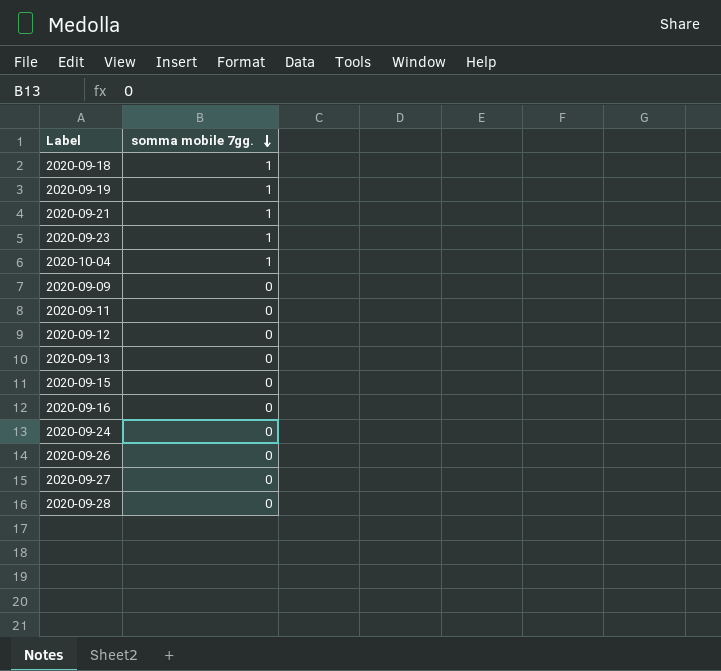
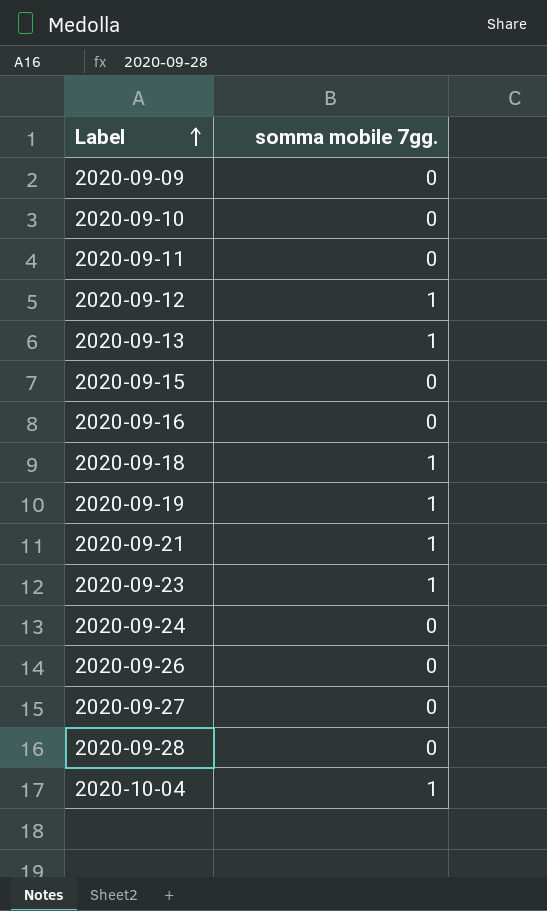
row order: somma mobile 7gg. descending -> Label ascending
row 2020-09-10: none -> 0
2020-09-12 | somma mobile 7gg.: 0 -> 1
2020-09-13 | somma mobile 7gg.: 0 -> 1

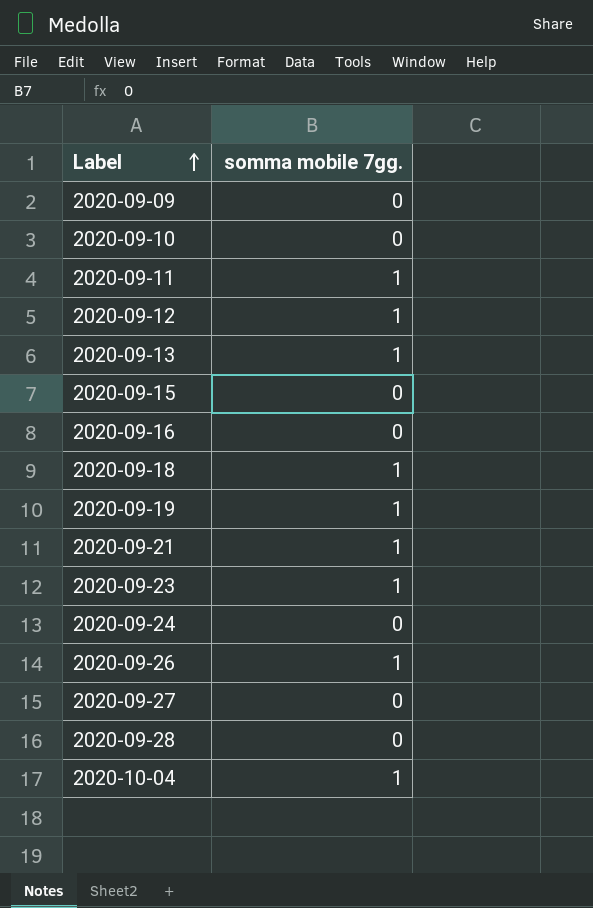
2020-09-11 | somma mobile 7gg.: 0 -> 1
2020-09-26 | somma mobile 7gg.: 0 -> 1

